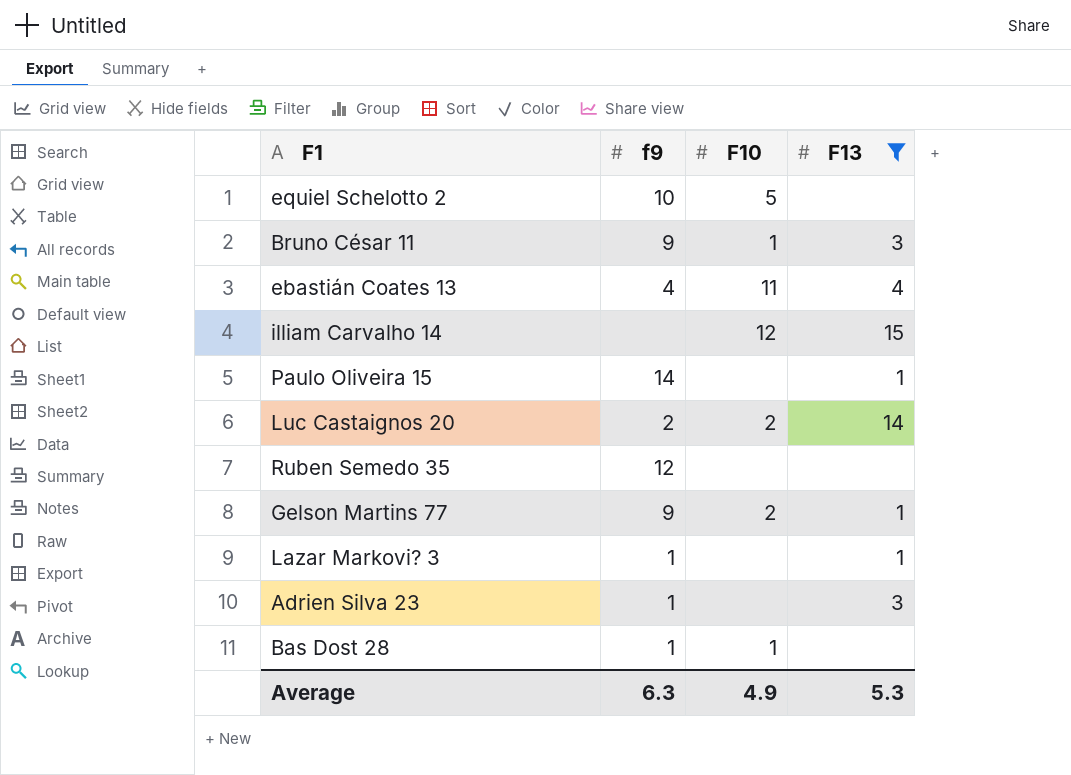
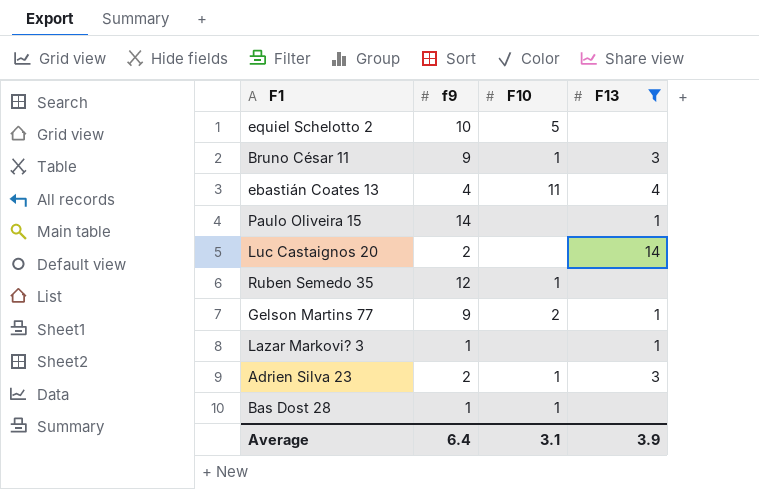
row illiam Carvalho 14: none | 12 | 15 -> none
Luc Castaignos 20 | F10: 2 -> none
Ruben Semedo 35 | F10: none -> 1
Adrien Silva 23 | f9: 1 -> 2
Adrien Silva 23 | F10: none -> 1
Average | f9: 6.3 -> 6.4
Average | F10: 4.9 -> 3.1
Average | F13: 5.3 -> 3.9

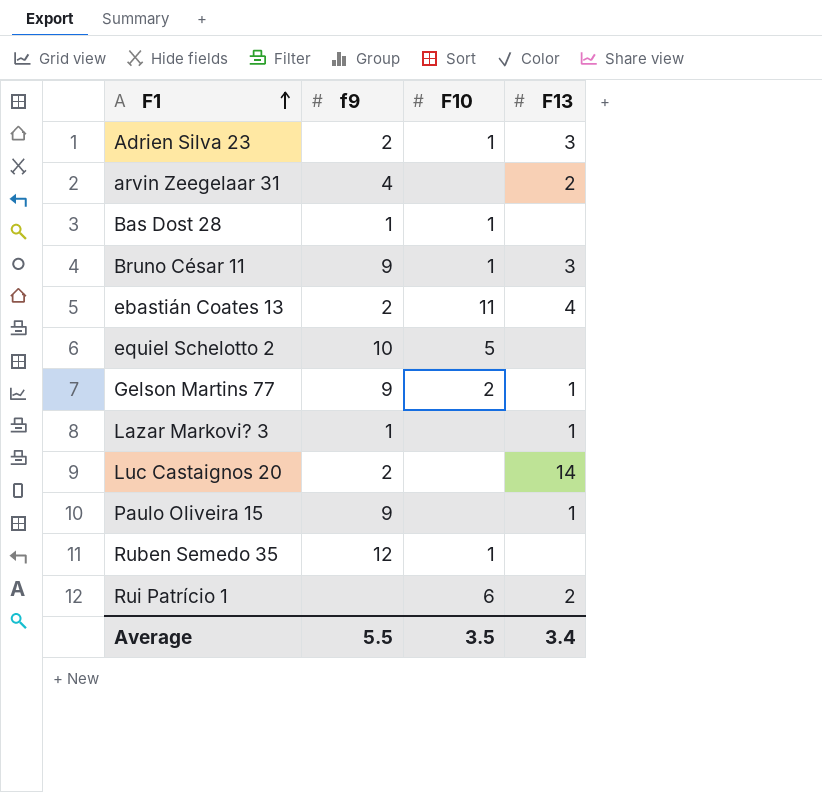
filter: F13 != 2 -> none
row order: none -> F1 ascending
ebastián Coates 13 | f9: 4 -> 2
Paulo Oliveira 15 | f9: 14 -> 9
Average | f9: 6.4 -> 5.5
Average | F10: 3.1 -> 3.5
Average | F13: 3.9 -> 3.4

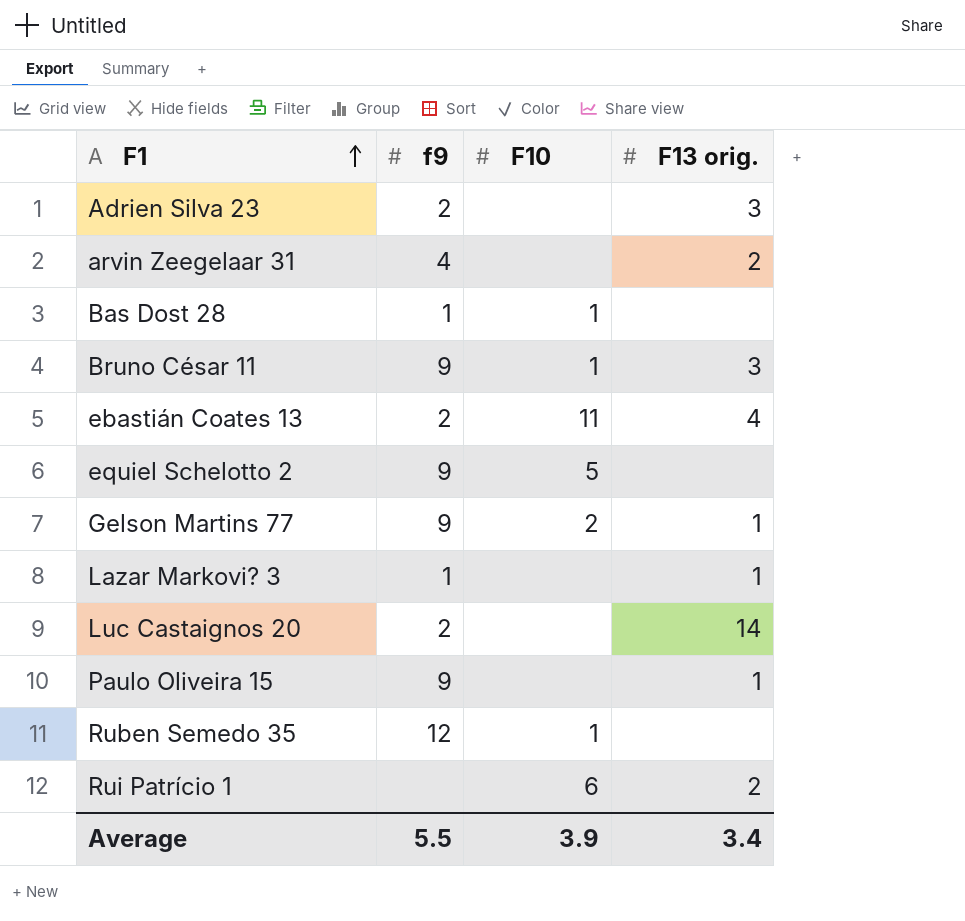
column name: F13 -> F13 orig.
Adrien Silva 23 | F10: 1 -> none
equiel Schelotto 2 | f9: 10 -> 9
Average | F10: 3.5 -> 3.9

